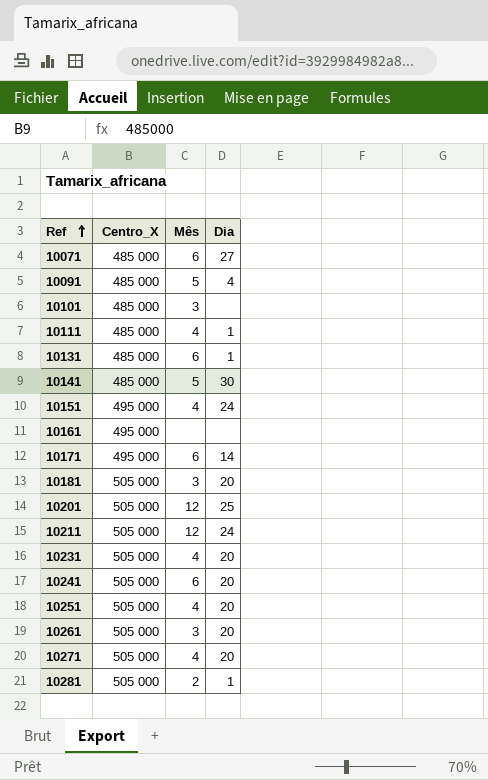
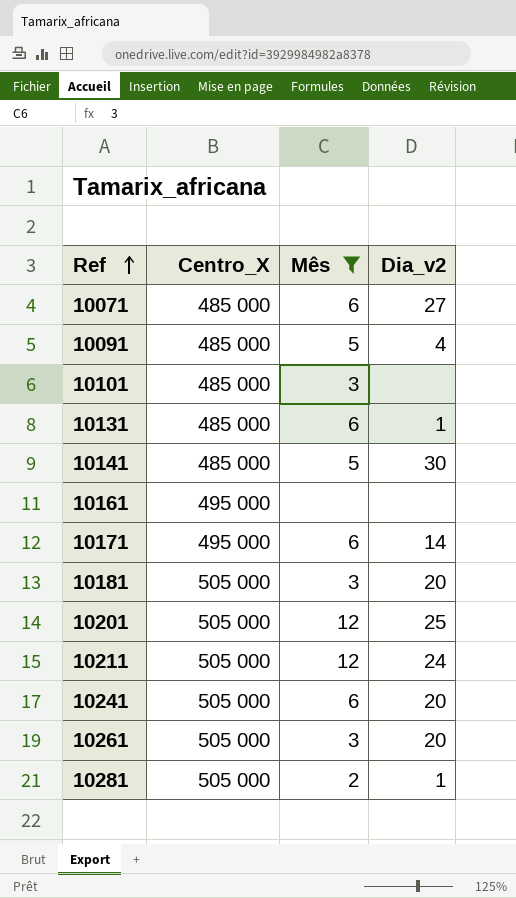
filter: none -> Mês != 4
column name: Dia -> Dia_v2

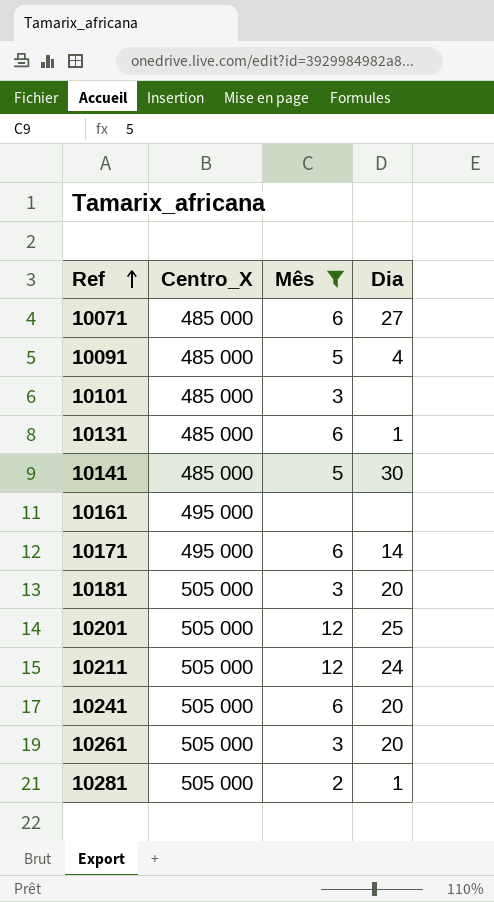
column name: Dia_v2 -> Dia

